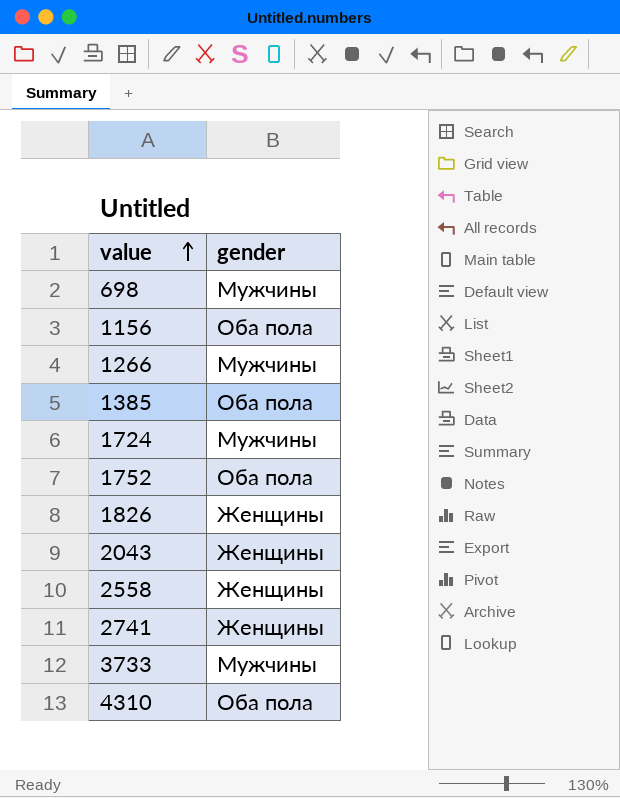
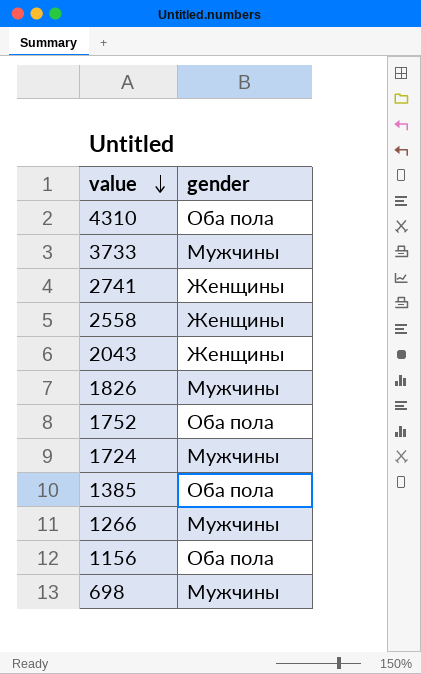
row order: value ascending -> value descending
1826 | gender: Женщины -> Мужчины

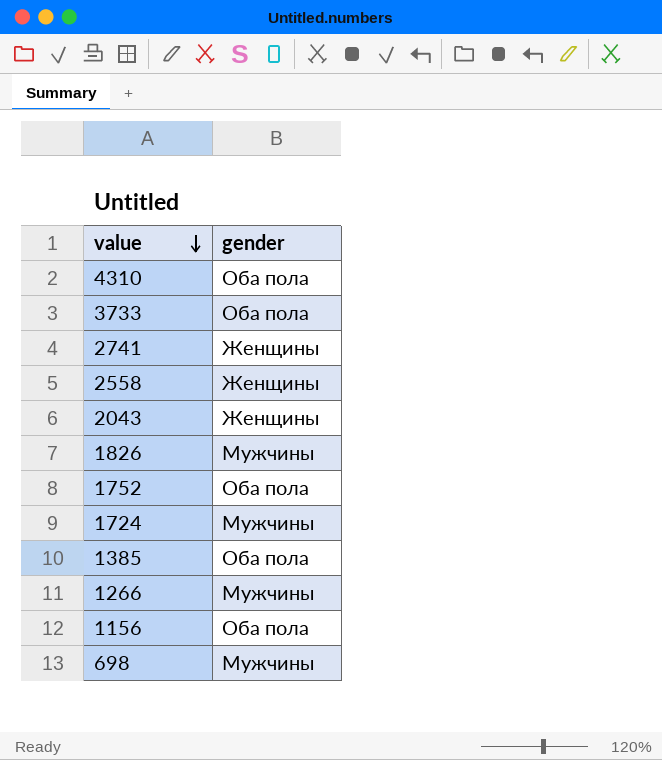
3733 | gender: Мужчины -> Оба пола

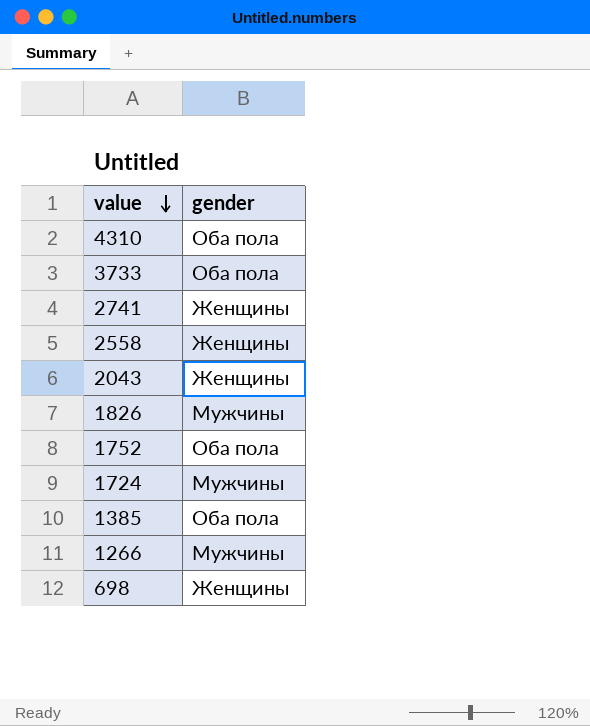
row 1156: Оба пола -> none
698 | gender: Мужчины -> Женщины

